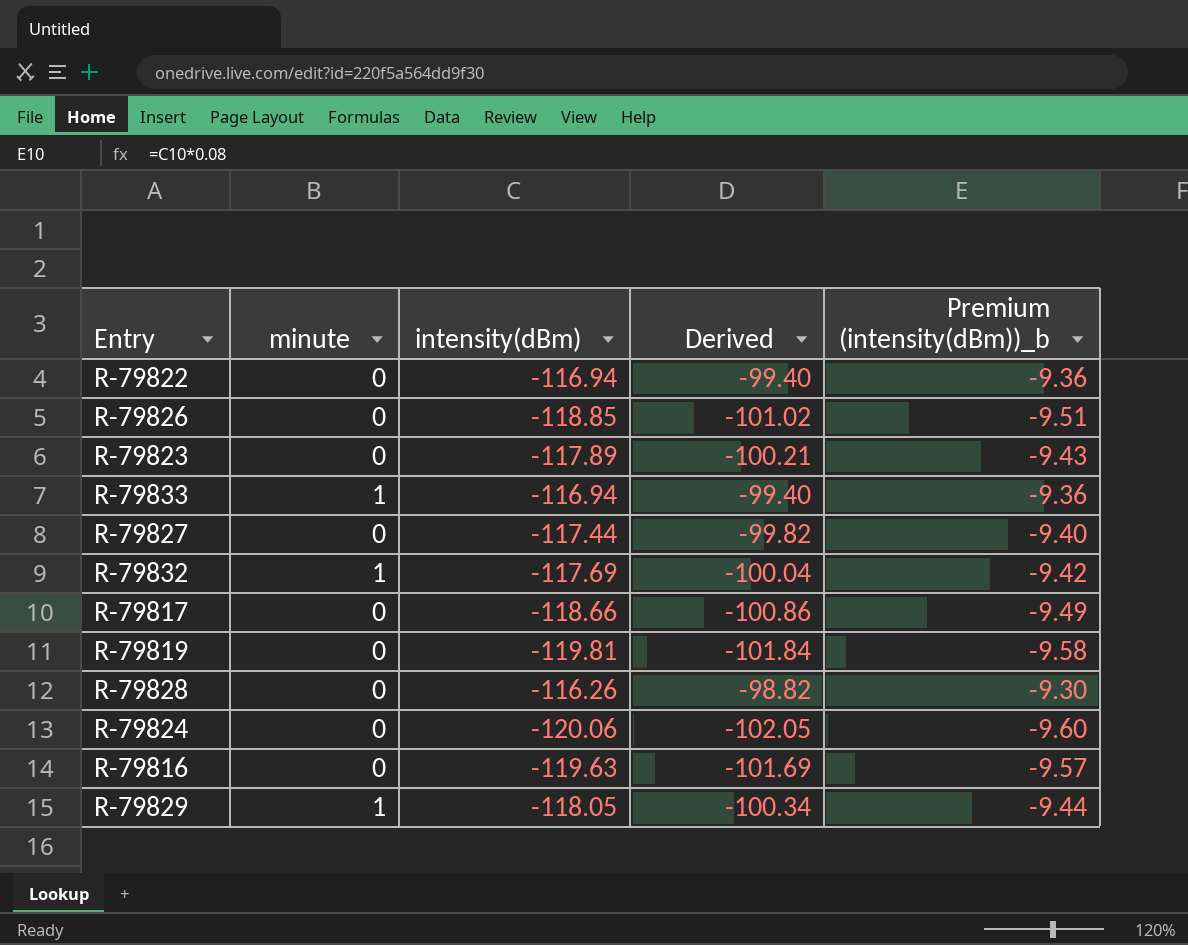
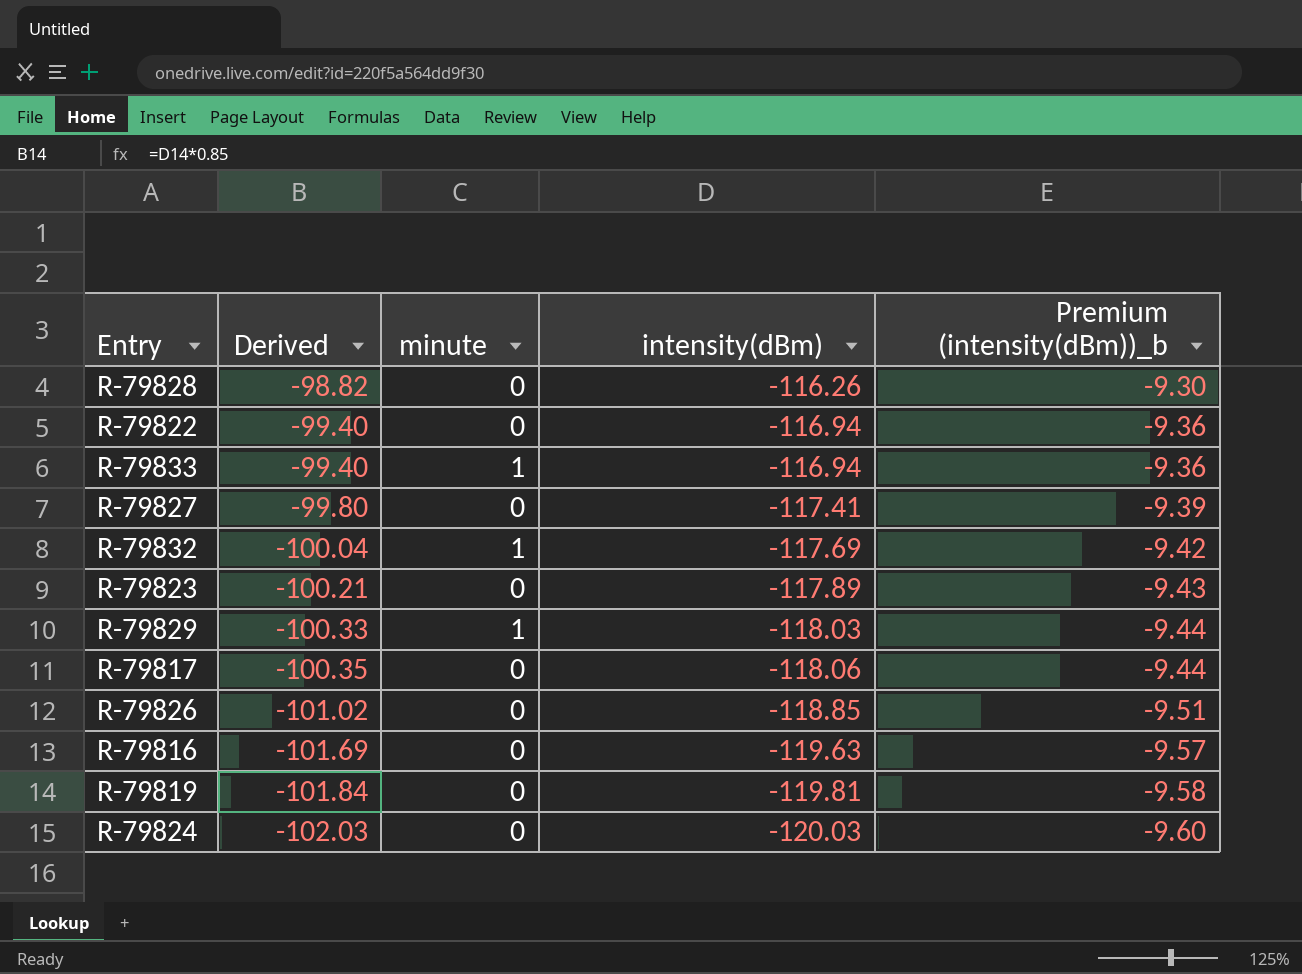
row order: none -> Derived descending
column Derived | position: 4 -> 2
R-79827 | Derived: -99.82 -> -99.80
R-79827 | intensity(dBm): -117.44 -> -117.41
R-79827 | Premium (intensity(dBm))_b: -9.40 -> -9.39
R-79829 | Derived: -100.34 -> -100.33
R-79829 | intensity(dBm): -118.05 -> -118.03
R-79817 | Derived: -100.86 -> -100.35
R-79817 | intensity(dBm): -118.66 -> -118.06
R-79817 | Premium (intensity(dBm))_b: -9.49 -> -9.44
R-79824 | Derived: -102.05 -> -102.03
R-79824 | intensity(dBm): -120.06 -> -120.03

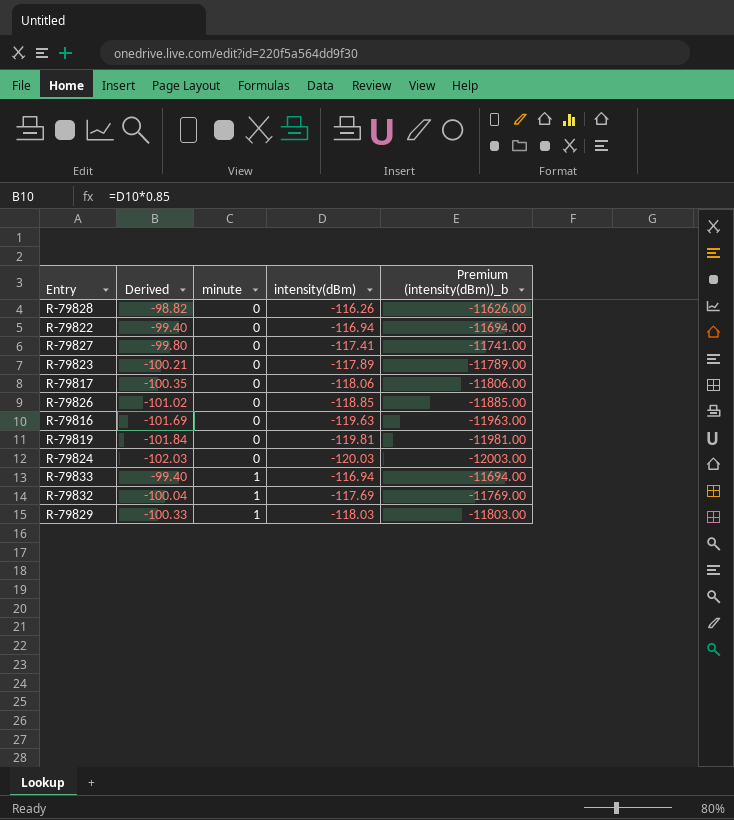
row order: Derived descending -> minute ascending
column Premium (intensity(dBm))_b | formula: [intensity(dBm)] * 0.08 -> [intensity(dBm)] * 100

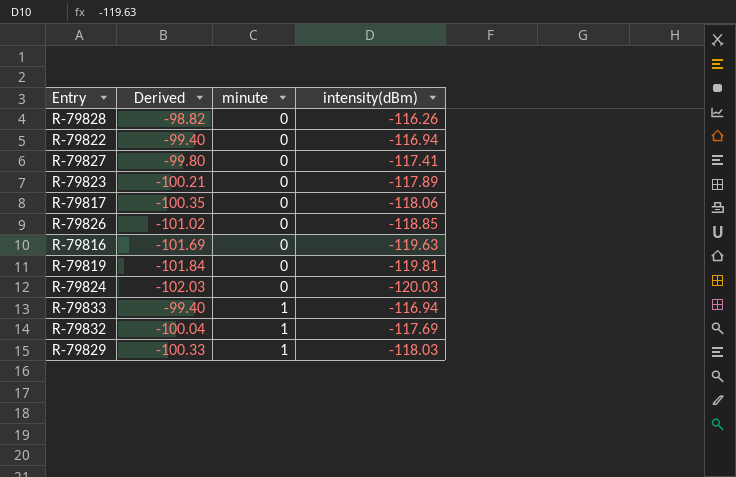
column Premium (intensity(dBm))_b | formula: [intensity(dBm)] * 100 -> none

